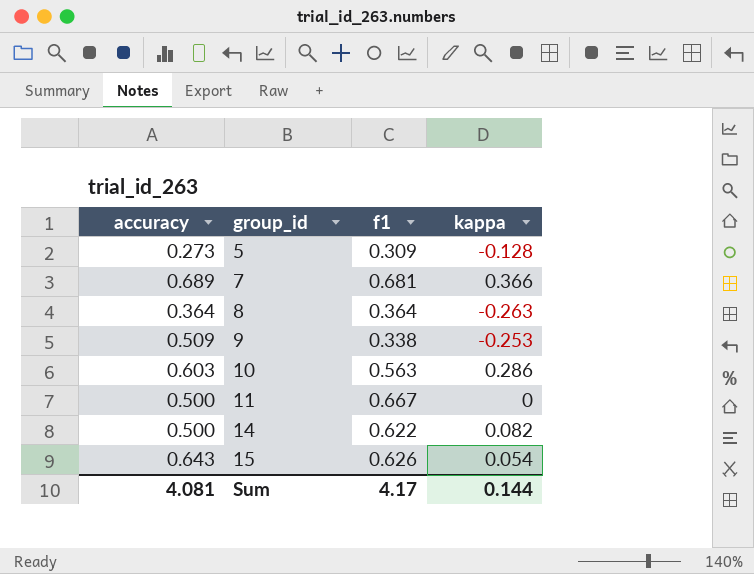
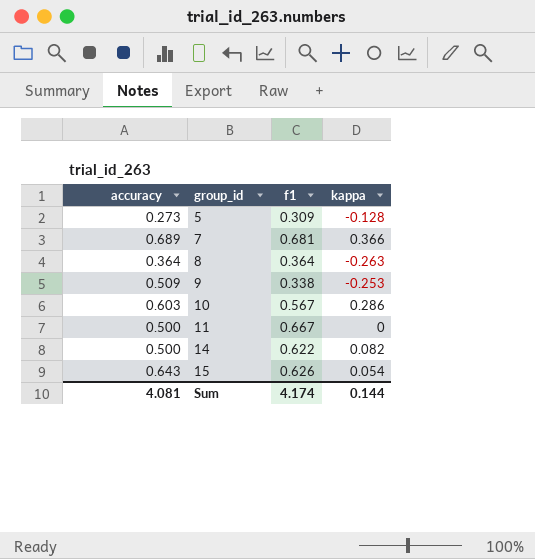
10 | f1: 0.563 -> 0.567
Sum | f1: 4.17 -> 4.174

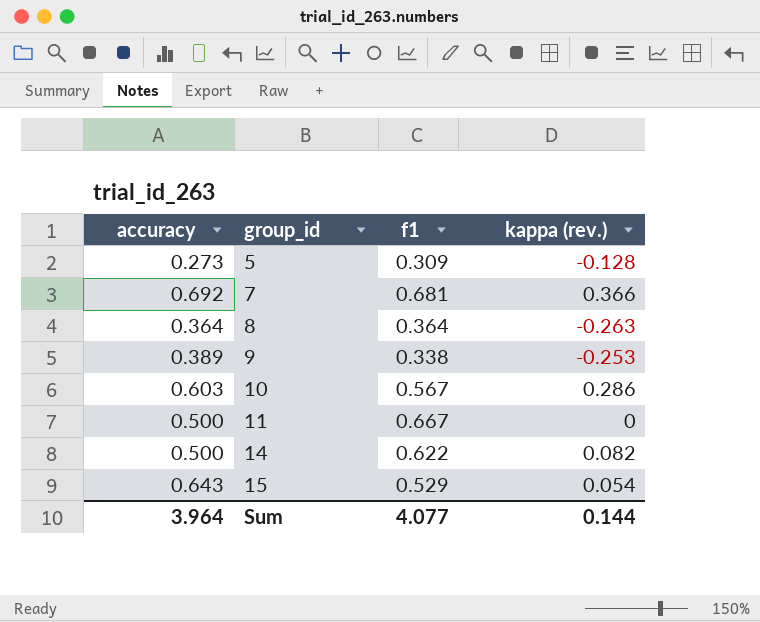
column name: kappa -> kappa (rev.)
7 | accuracy: 0.689 -> 0.692
9 | accuracy: 0.509 -> 0.389
15 | f1: 0.626 -> 0.529
Sum | accuracy: 4.081 -> 3.964
Sum | f1: 4.174 -> 4.077

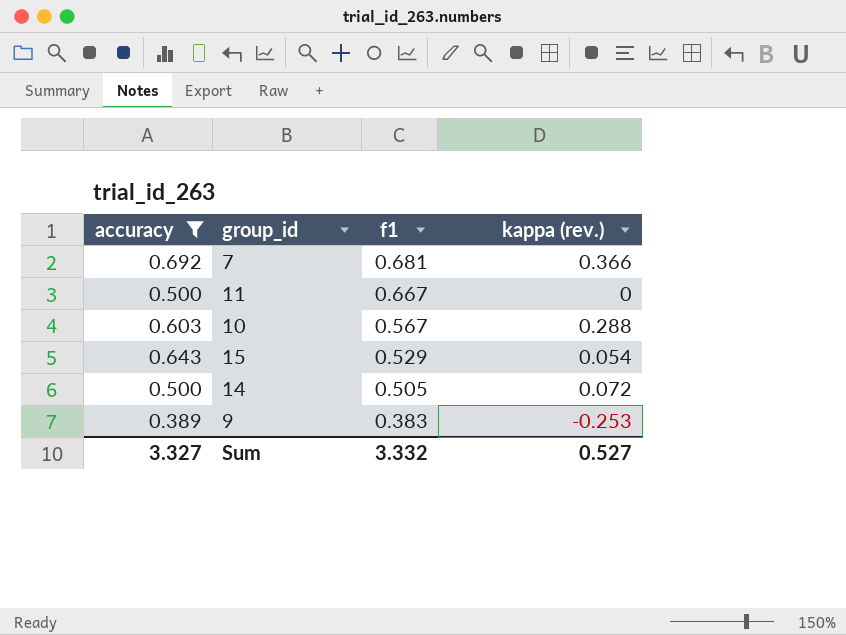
filter: none -> accuracy >= 0.389
row order: group_id ascending -> f1 descending
10 | kappa (rev.): 0.286 -> 0.288
14 | f1: 0.622 -> 0.505
14 | kappa (rev.): 0.082 -> 0.072
9 | f1: 0.338 -> 0.383
Sum | accuracy: 3.964 -> 3.327
Sum | f1: 4.077 -> 3.332
Sum | kappa (rev.): 0.144 -> 0.527

